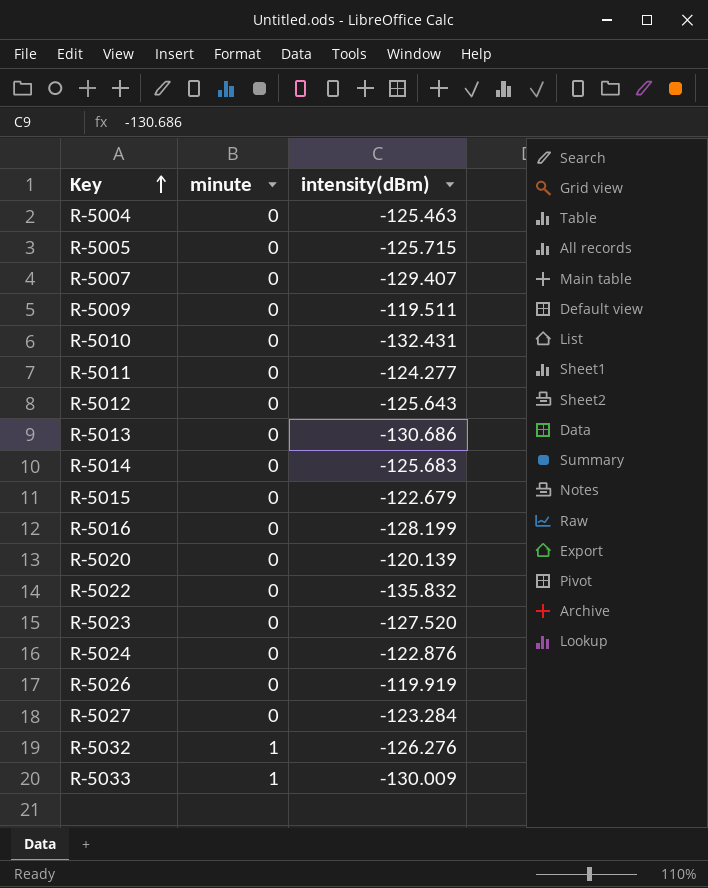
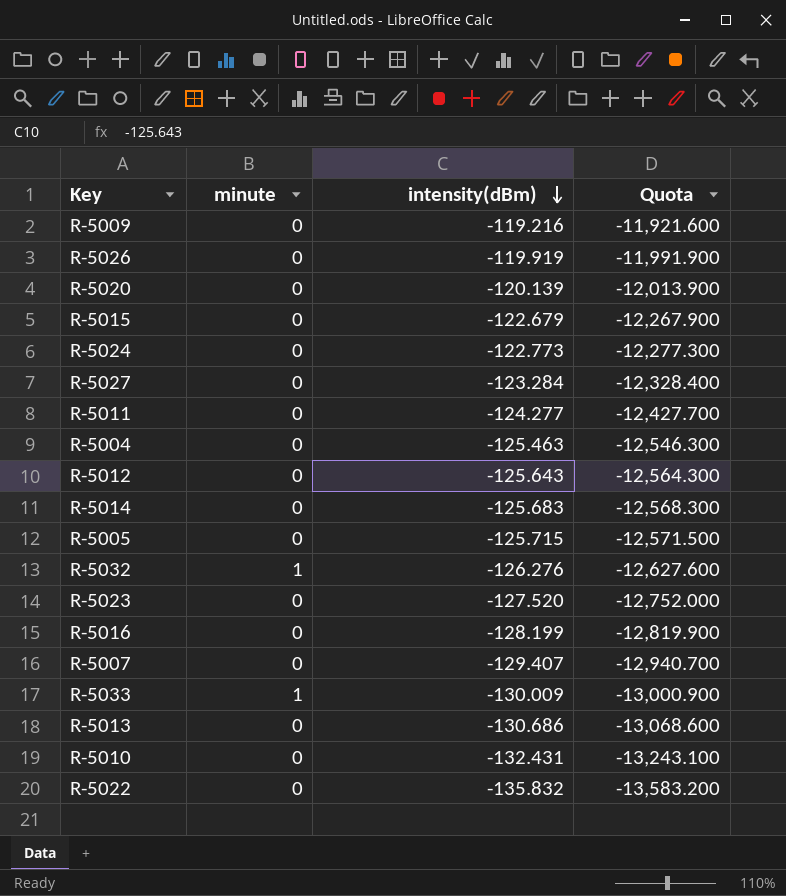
row order: Key ascending -> intensity(dBm) descending
column Quota | formula: none -> [intensity(dBm)] * 100
R-5009 | intensity(dBm): -119.511 -> -119.216
R-5024 | intensity(dBm): -122.876 -> -122.773

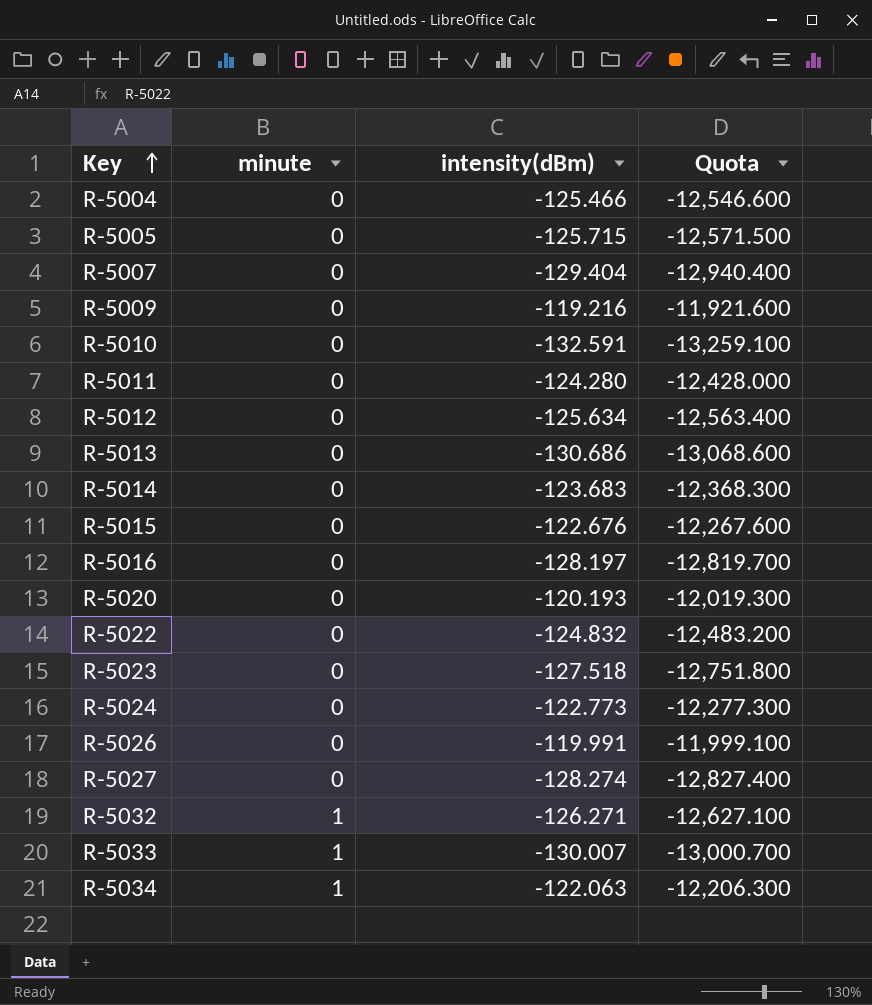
row order: intensity(dBm) descending -> Key ascending
R-5004 | intensity(dBm): -125.463 -> -125.466
R-5004 | Quota: -12,546.300 -> -12,546.600
R-5007 | intensity(dBm): -129.407 -> -129.404
R-5007 | Quota: -12,940.700 -> -12,940.400
R-5010 | intensity(dBm): -132.431 -> -132.591
R-5010 | Quota: -13,243.100 -> -13,259.100
R-5011 | intensity(dBm): -124.277 -> -124.280
R-5011 | Quota: -12,427.700 -> -12,428.000
R-5012 | intensity(dBm): -125.643 -> -125.634
R-5012 | Quota: -12,564.300 -> -12,563.400
R-5014 | intensity(dBm): -125.683 -> -123.683
R-5014 | Quota: -12,568.300 -> -12,368.300
R-5015 | intensity(dBm): -122.679 -> -122.676
R-5015 | Quota: -12,267.900 -> -12,267.600
R-5016 | intensity(dBm): -128.199 -> -128.197
R-5016 | Quota: -12,819.900 -> -12,819.700
R-5020 | intensity(dBm): -120.139 -> -120.193
R-5020 | Quota: -12,013.900 -> -12,019.300
R-5022 | intensity(dBm): -135.832 -> -124.832
R-5022 | Quota: -13,583.200 -> -12,483.200
R-5023 | intensity(dBm): -127.520 -> -127.518
R-5023 | Quota: -12,752.000 -> -12,751.800
R-5026 | intensity(dBm): -119.919 -> -119.991
R-5026 | Quota: -11,991.900 -> -11,999.100
R-5027 | intensity(dBm): -123.284 -> -128.274
R-5027 | Quota: -12,328.400 -> -12,827.400
R-5032 | intensity(dBm): -126.276 -> -126.271
R-5032 | Quota: -12,627.600 -> -12,627.100
R-5033 | intensity(dBm): -130.009 -> -130.007
R-5033 | Quota: -13,000.900 -> -13,000.700
row R-5034: none -> 1 | -122.063 | -12,206.300

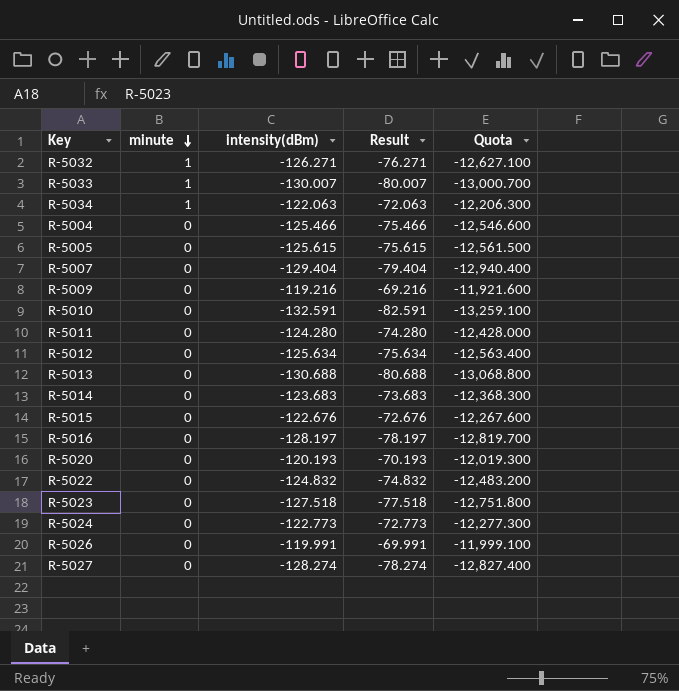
row order: Key ascending -> minute descending
column Result | formula: none -> [intensity(dBm)] + 50
R-5005 | intensity(dBm): -125.715 -> -125.615
R-5005 | Quota: -12,571.500 -> -12,561.500
R-5013 | intensity(dBm): -130.686 -> -130.688
R-5013 | Quota: -13,068.600 -> -13,068.800

